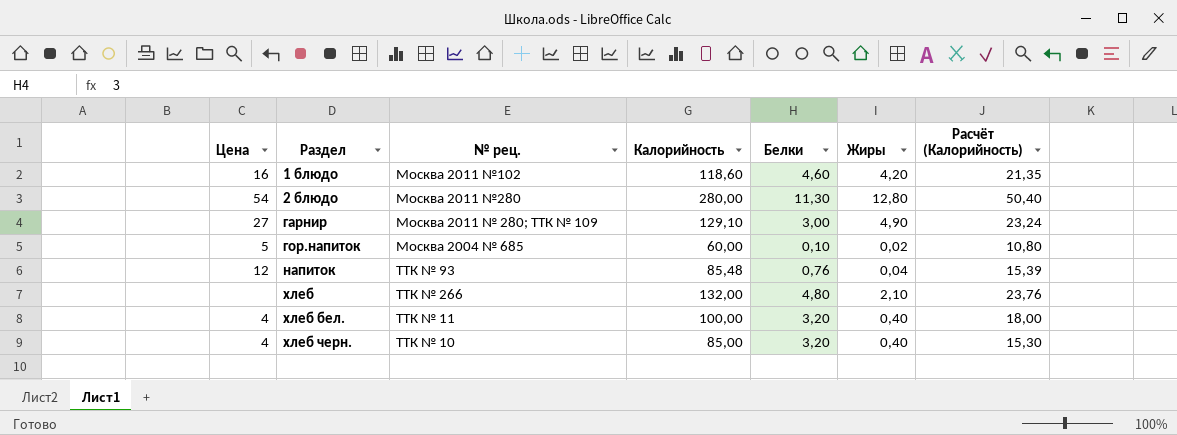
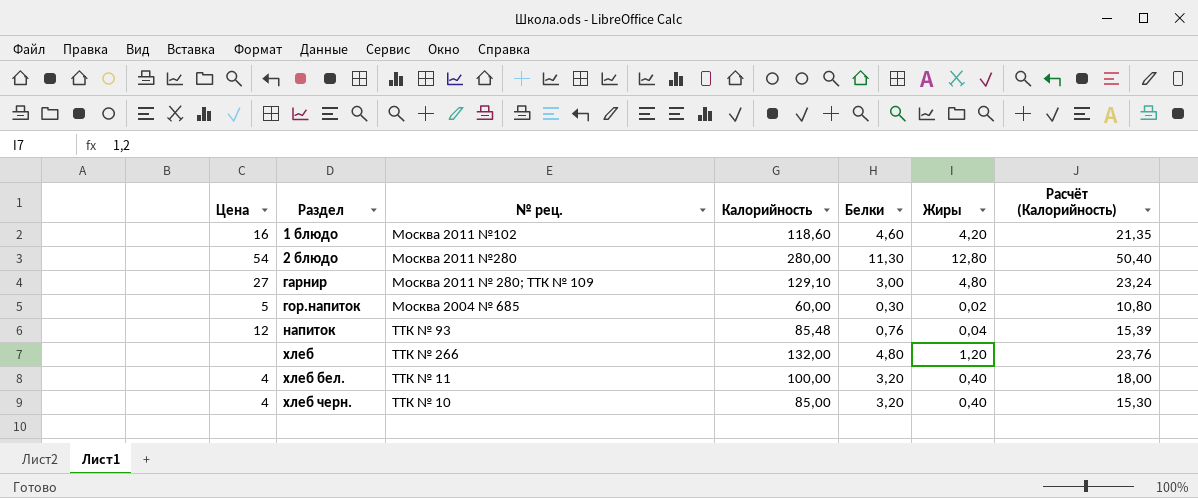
гарнир | Жиры: 4,90 -> 4,80
гор.напиток | Белки: 0,10 -> 0,30
хлеб | Жиры: 2,10 -> 1,20

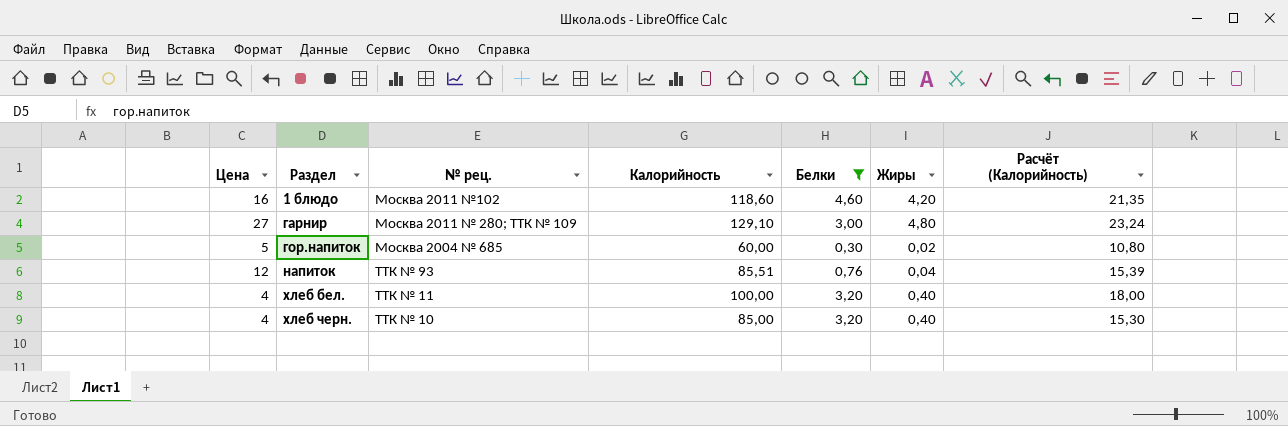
filter: none -> Белки <= 4,60
напиток | Калорийность: 85,48 -> 85,51

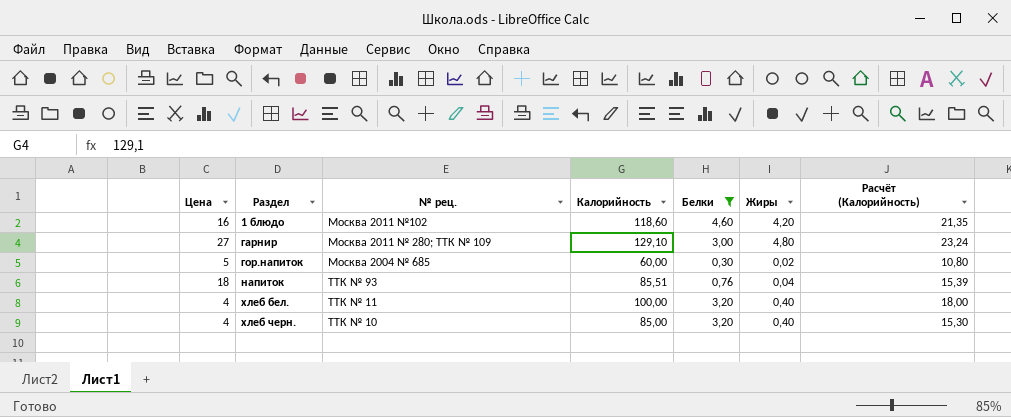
напиток | Цена: 12 -> 18

